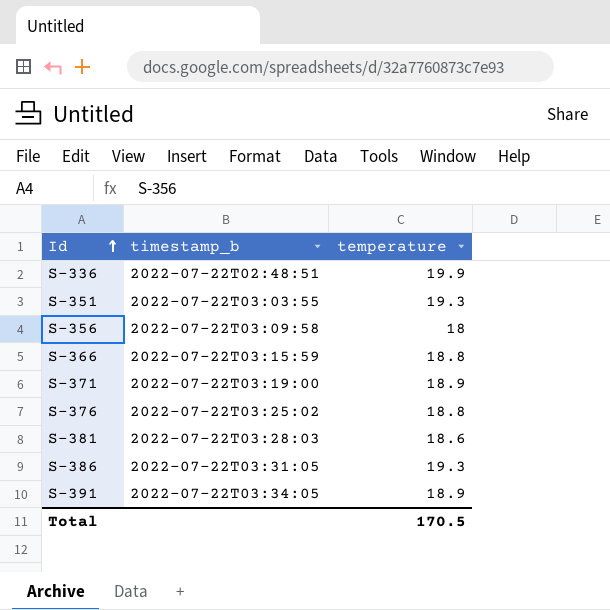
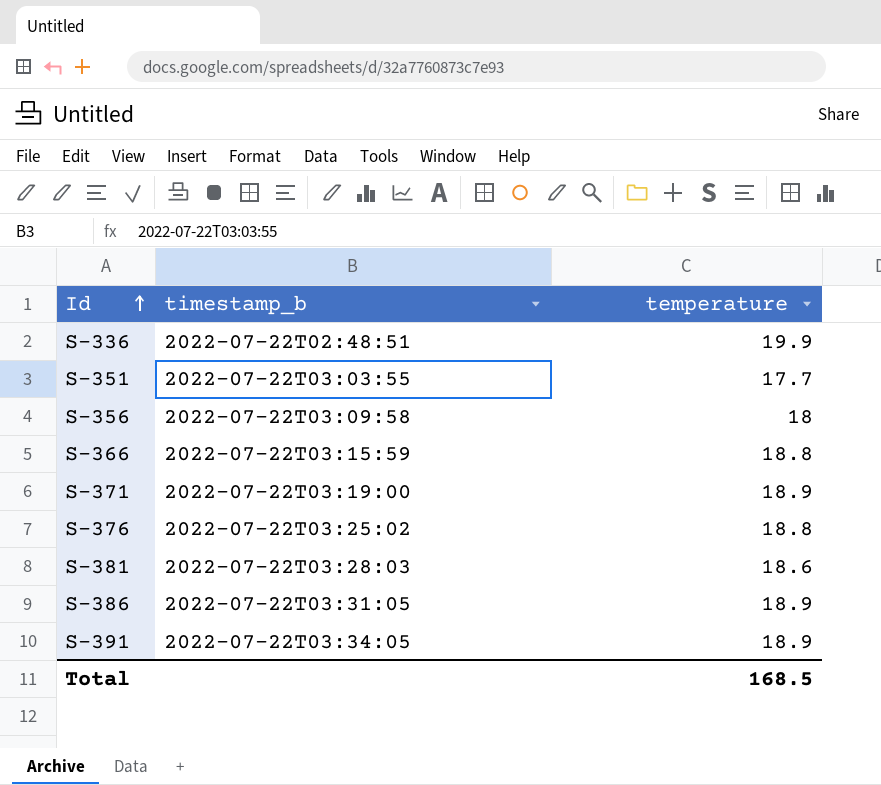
S-351 | temperature: 19.3 -> 17.7
S-386 | temperature: 19.3 -> 18.9
Total | temperature: 170.5 -> 168.5

